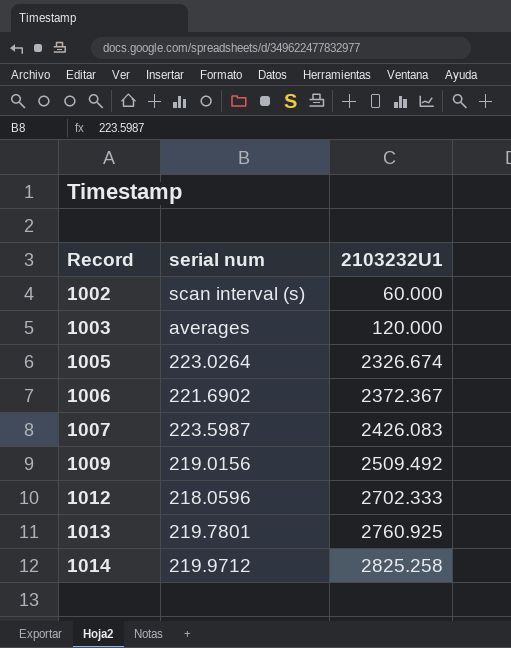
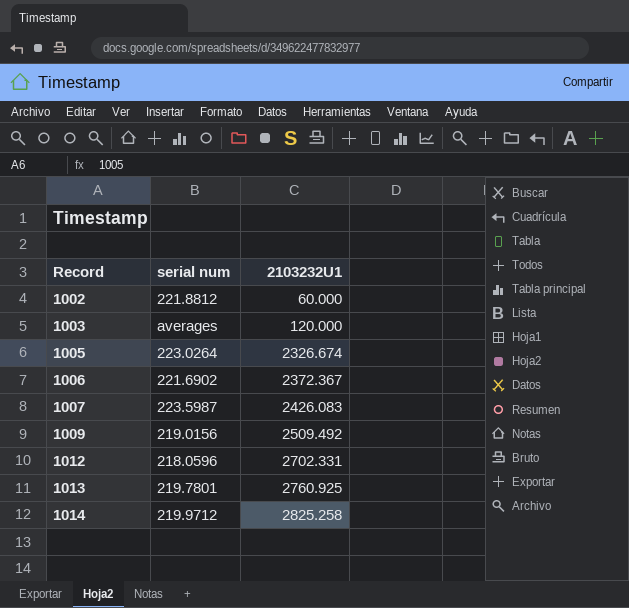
1002 | serial num: scan interval (s) -> 221.8812
1012 | 2103232U1: 2702.333 -> 2702.331

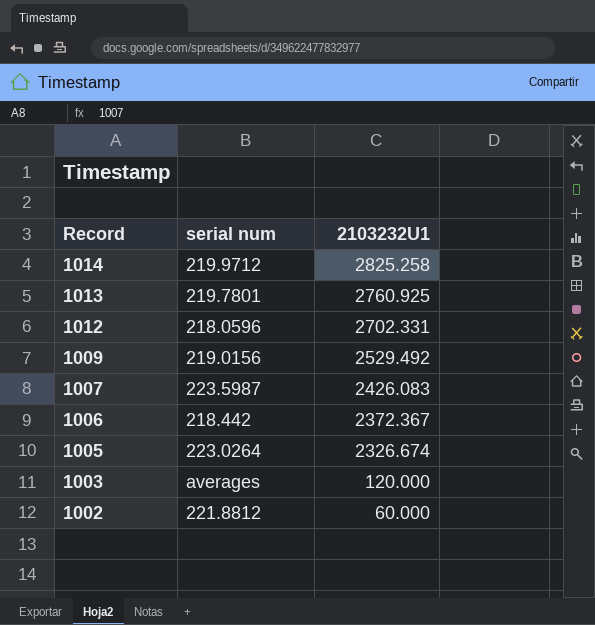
row order: Record ascending -> Record descending
1009 | 2103232U1: 2509.492 -> 2529.492
1006 | serial num: 221.6902 -> 218.442

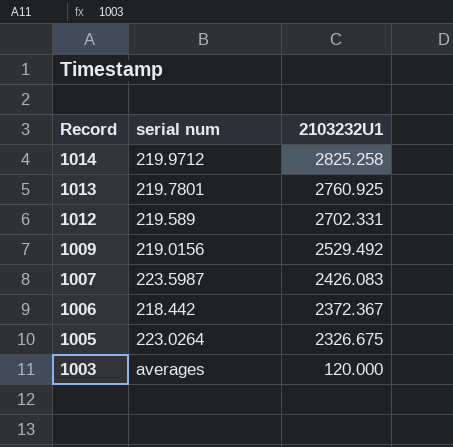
row 1002: 221.8812 | 60.000 -> none
1012 | serial num: 218.0596 -> 219.589
1005 | 2103232U1: 2326.674 -> 2326.675

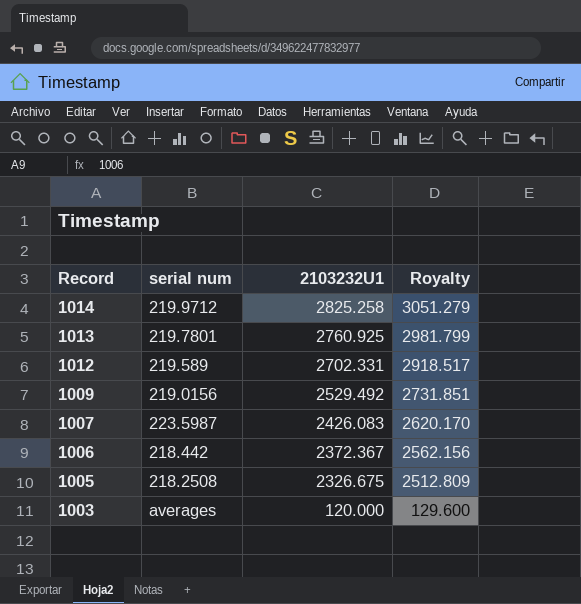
column Royalty | formula: none -> [2103232U1] * 1.08
1005 | serial num: 223.0264 -> 218.2508

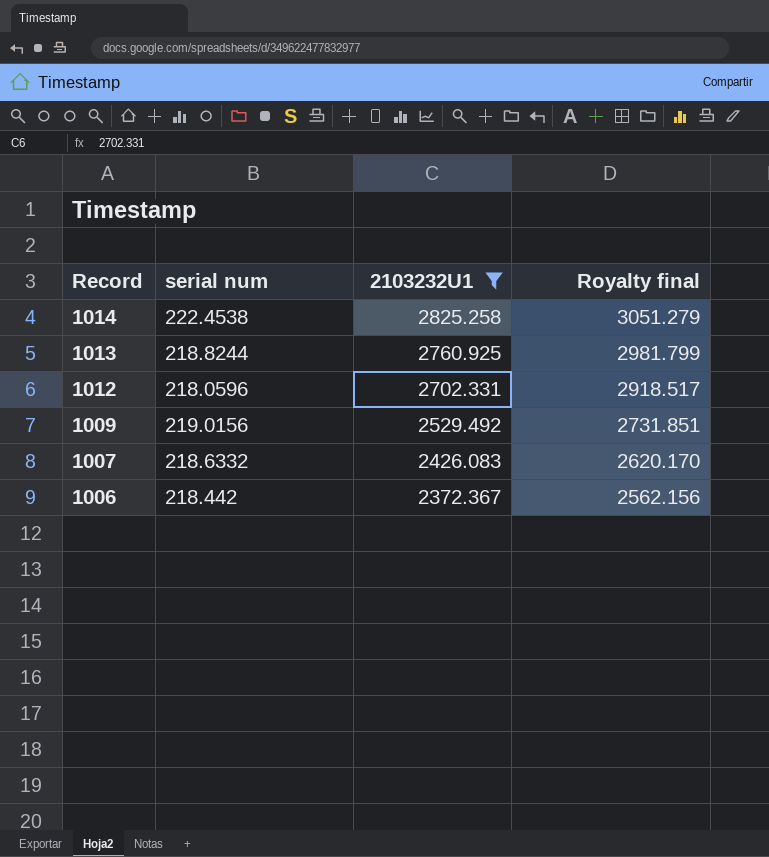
filter: none -> 2103232U1 >= 2372.367
column name: Royalty -> Royalty final
1014 | serial num: 219.9712 -> 222.4538
1013 | serial num: 219.7801 -> 218.8244
1012 | serial num: 219.589 -> 218.0596
1007 | serial num: 223.5987 -> 218.6332

